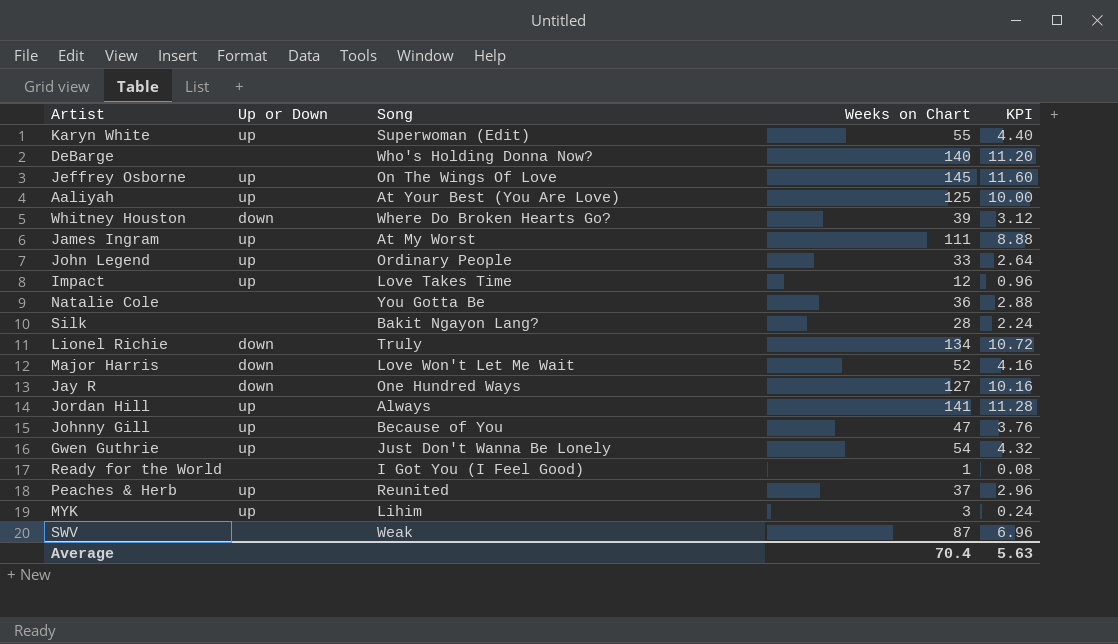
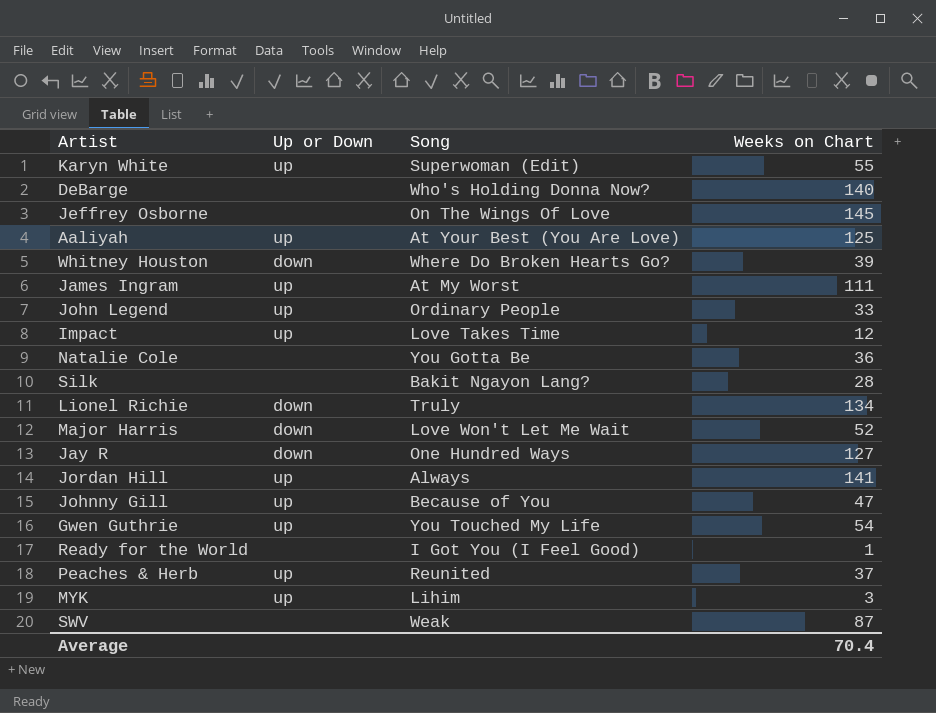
column KPI | formula: [Weeks on Chart] * 0.08 -> none
Jeffrey Osborne | Up or Down: up -> none
Gwen Guthrie | Song: Just Don't Wanna Be Lonely -> You Touched My Life

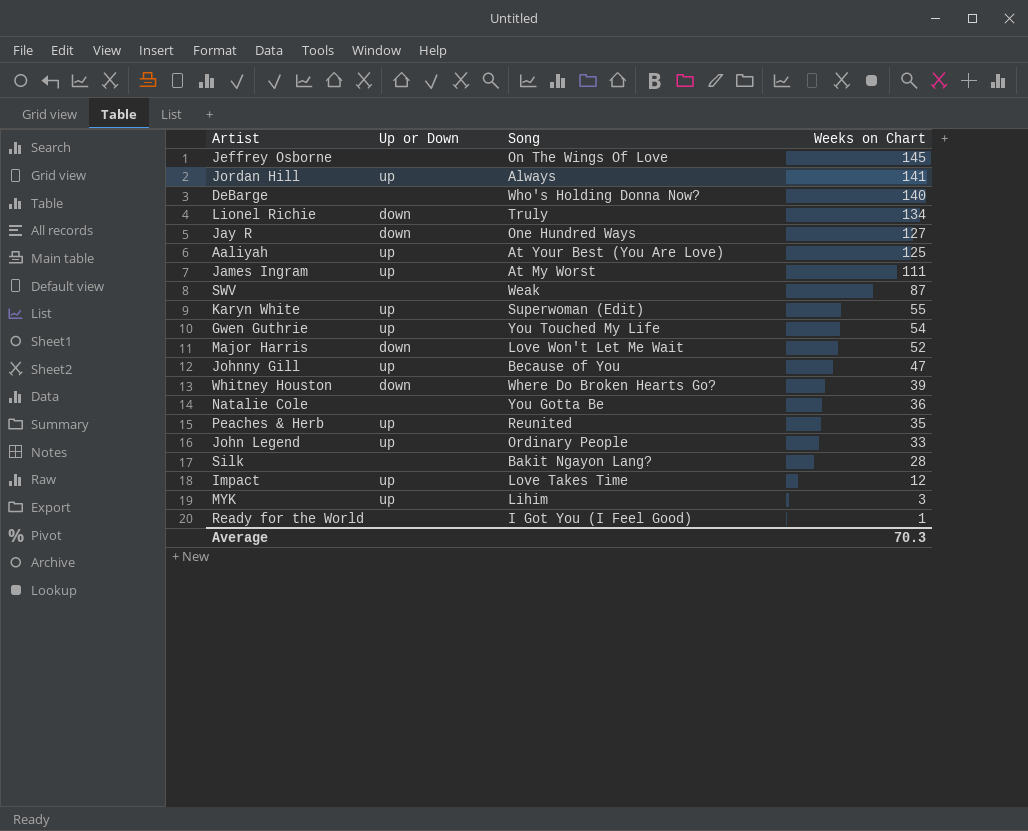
row order: none -> Weeks on Chart descending
Peaches & Herb | Weeks on Chart: 37 -> 35
Average | Weeks on Chart: 70.4 -> 70.3

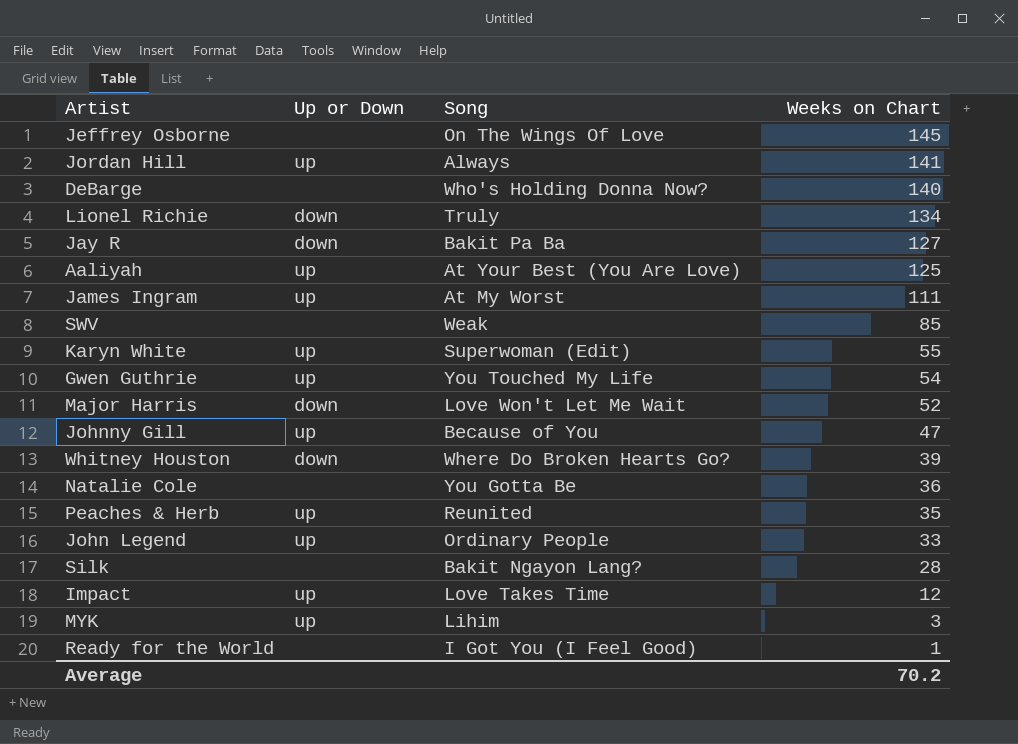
Jay R | Song: One Hundred Ways -> Bakit Pa Ba
SWV | Weeks on Chart: 87 -> 85
Average | Weeks on Chart: 70.3 -> 70.2

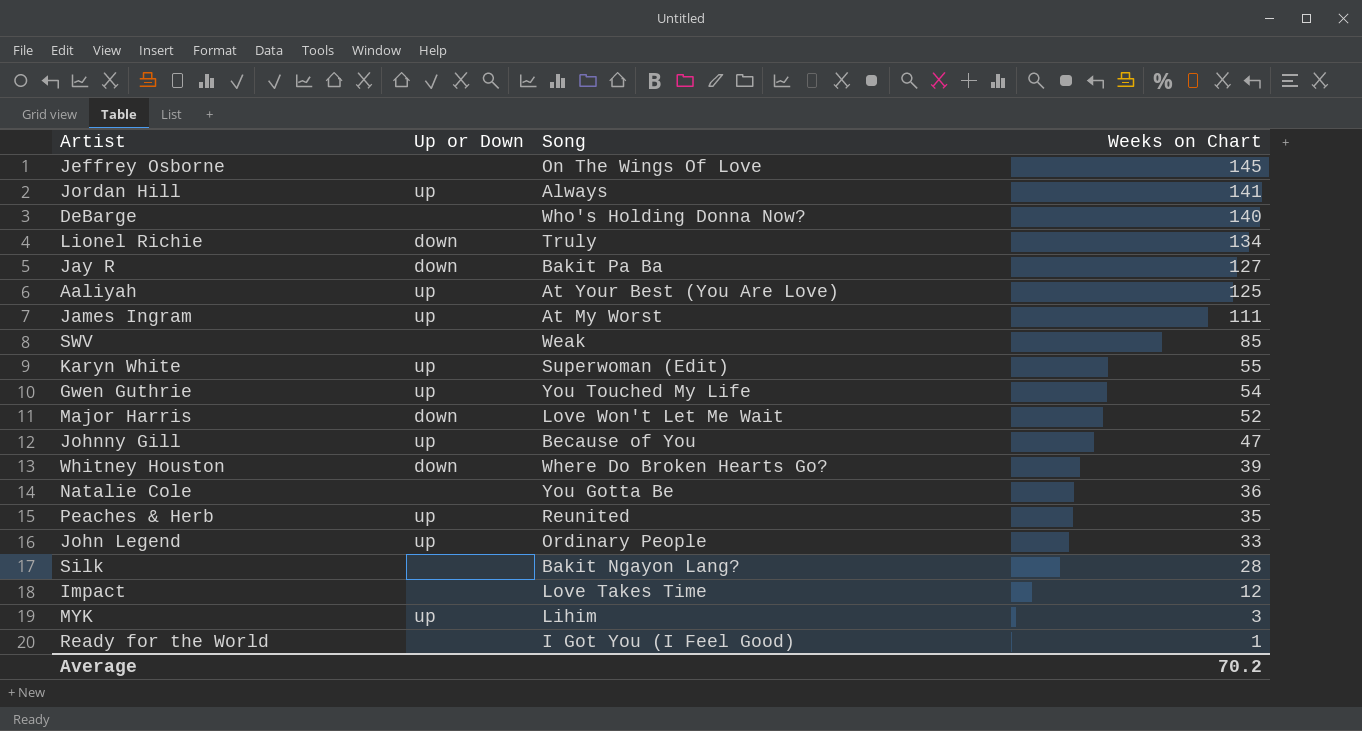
Impact | Up or Down: up -> none

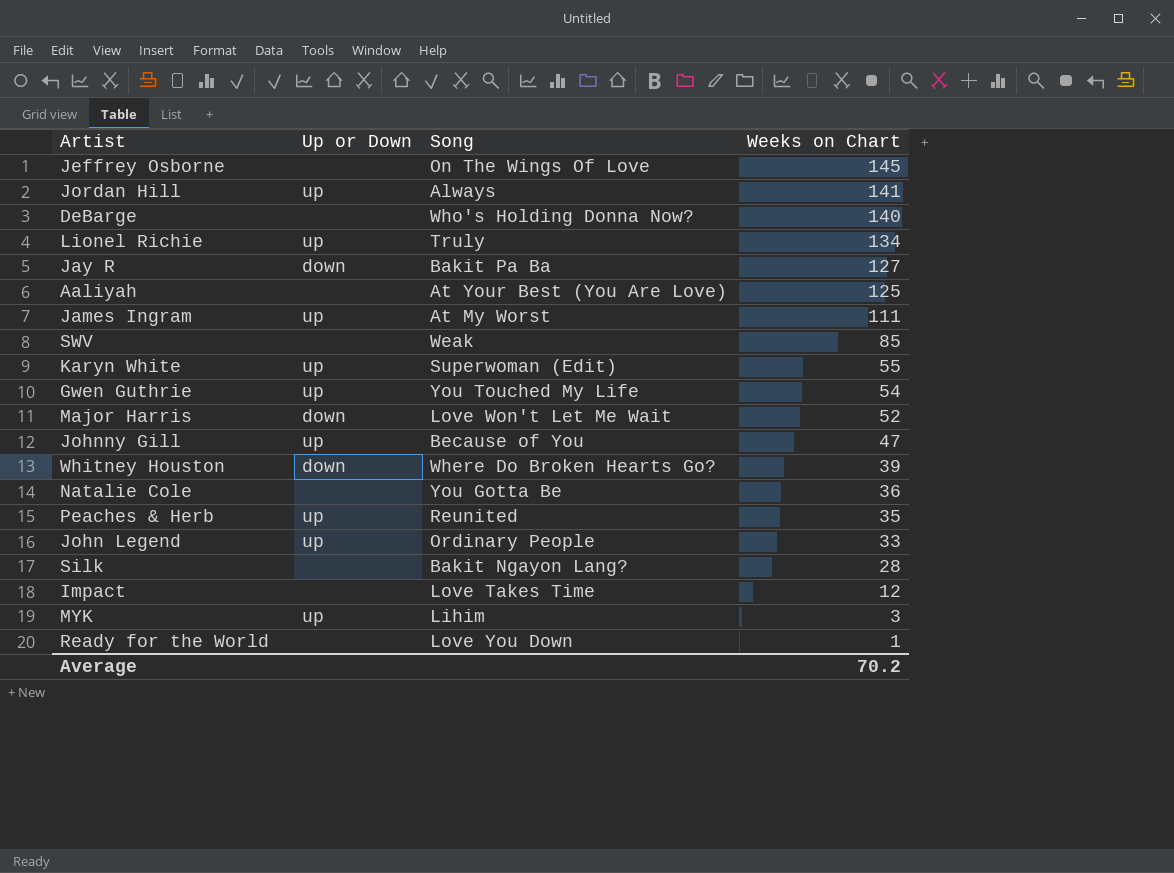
Lionel Richie | Up or Down: down -> up
Aaliyah | Up or Down: up -> none
Ready for the World | Song: I Got You (I Feel Good) -> Love You Down

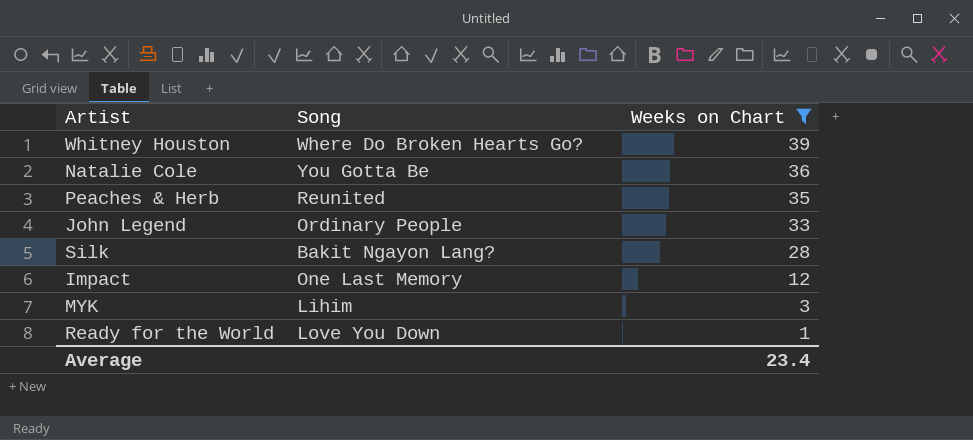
filter: none -> Weeks on Chart <= 39
column Up or Down | position: 2 -> none
Impact | Song: Love Takes Time -> One Last Memory
Average | Weeks on Chart: 70.2 -> 23.4

